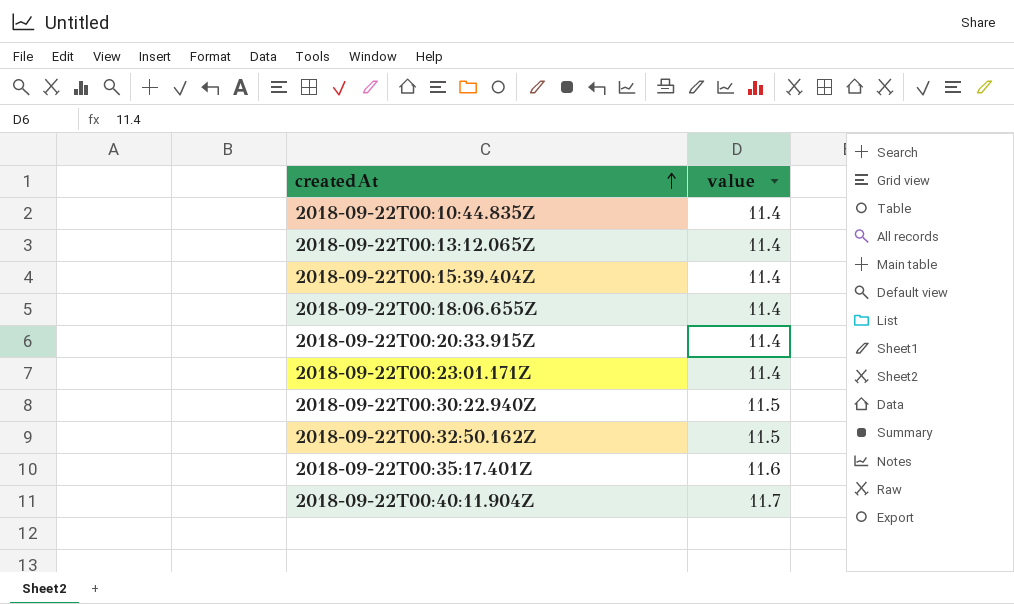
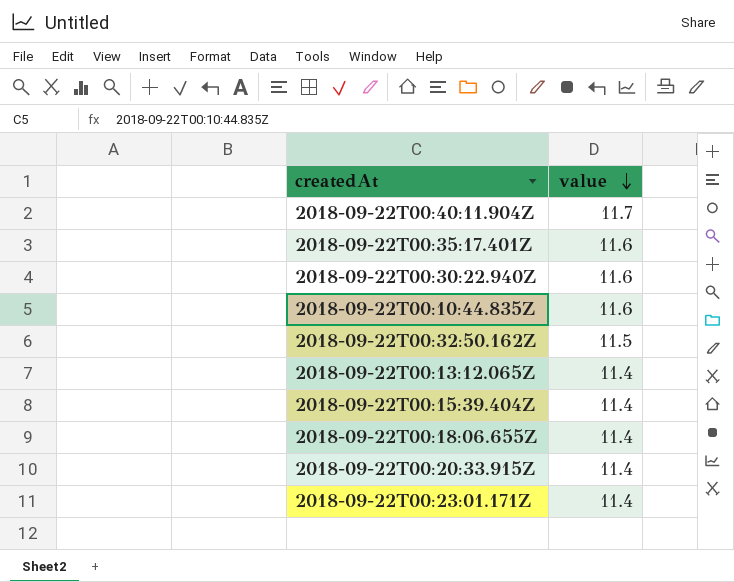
row order: createdAt ascending -> value descending
2018-09-22T00:30:22.940Z | value: 11.5 -> 11.6
2018-09-22T00:10:44.835Z | value: 11.4 -> 11.6

